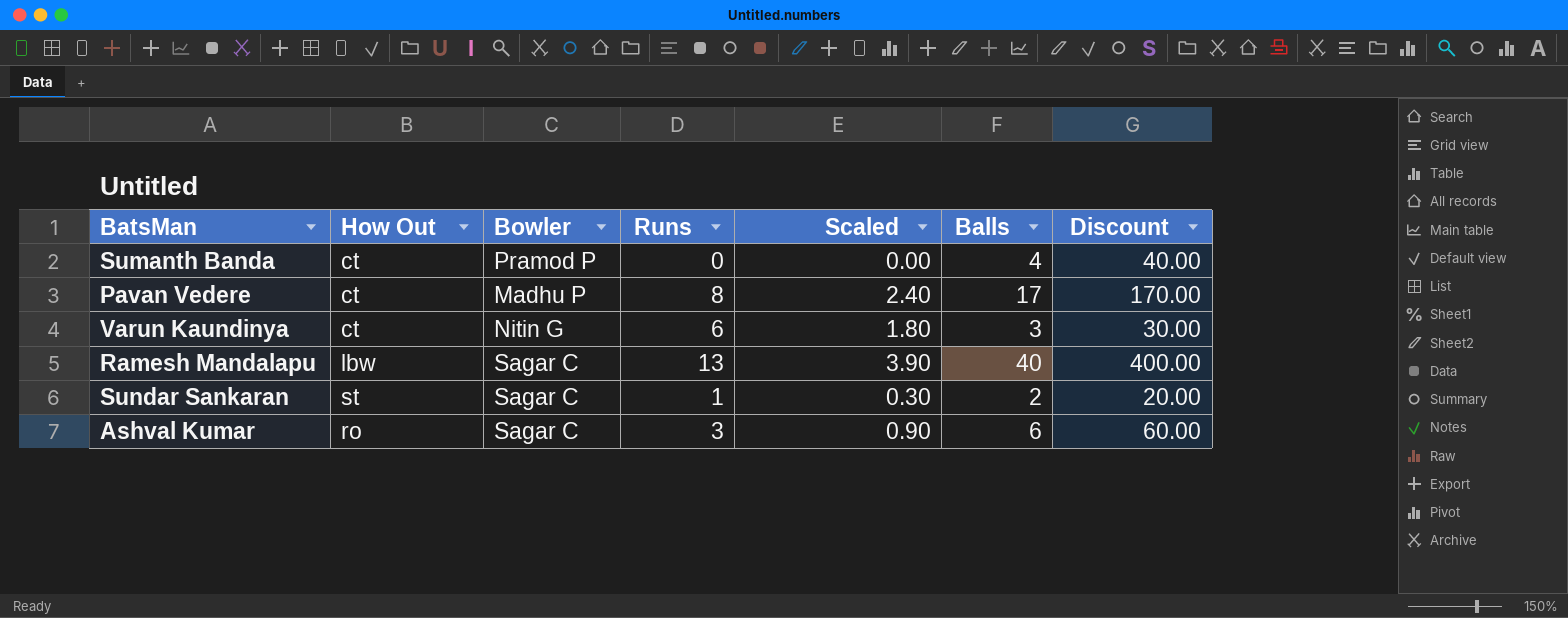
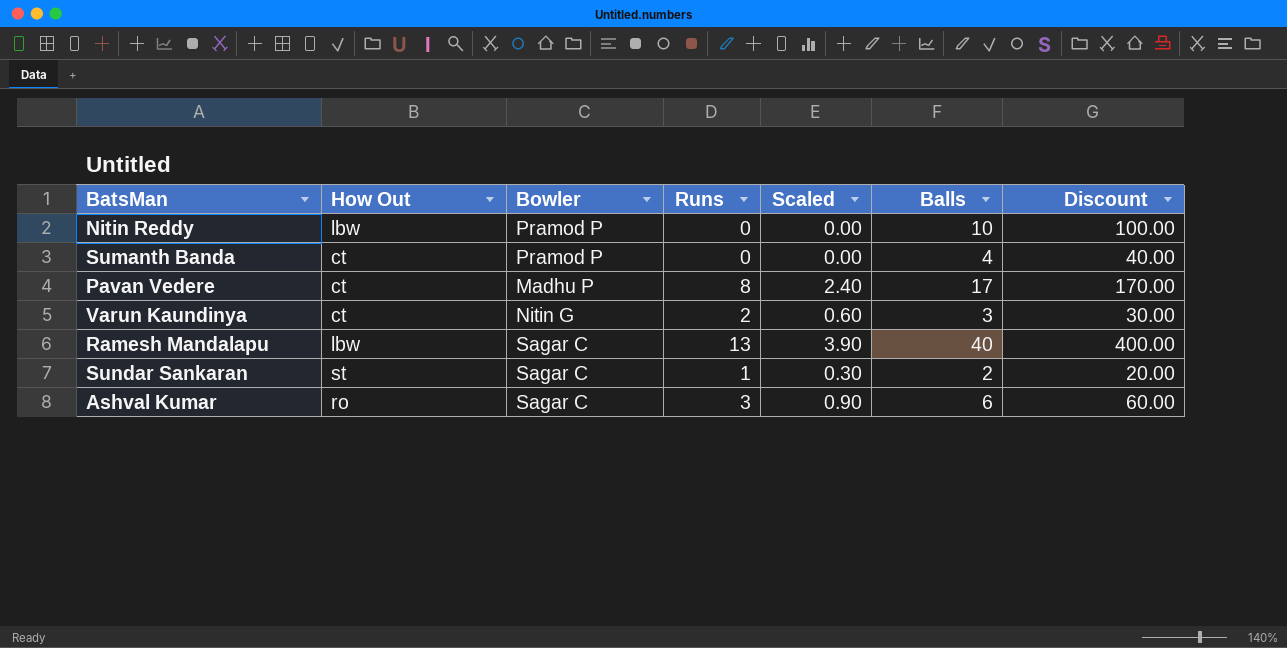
row Nitin Reddy: none -> lbw | Pramod P | 0 | 0.00 | 10 | 100.00
Varun Kaundinya | Runs: 6 -> 2
Varun Kaundinya | Scaled: 1.80 -> 0.60

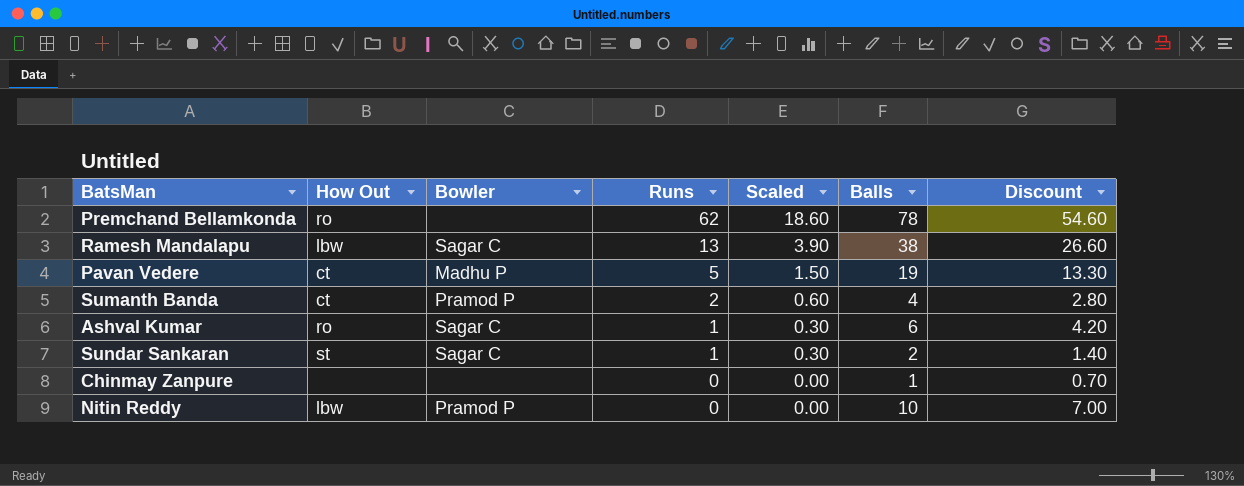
row order: none -> Runs descending
column Discount | formula: [Balls] * 10 -> [Balls] * 0.7
row Varun Kaundinya: ct | Nitin G | 2 | 0.60 | 3 | 30.00 -> none
row Premchand Bellamkonda: none -> ro | none | 62 | 18.60 | 78 | 54.60
Ramesh Mandalapu | Balls: 40 -> 38
Pavan Vedere | Runs: 8 -> 5
Pavan Vedere | Scaled: 2.40 -> 1.50
Pavan Vedere | Balls: 17 -> 19
Sumanth Banda | Runs: 0 -> 2
Sumanth Banda | Scaled: 0.00 -> 0.60
Ashval Kumar | Runs: 3 -> 1
Ashval Kumar | Scaled: 0.90 -> 0.30
row Chinmay Zanpure: none -> none | none | 0 | 0.00 | 1 | 0.70

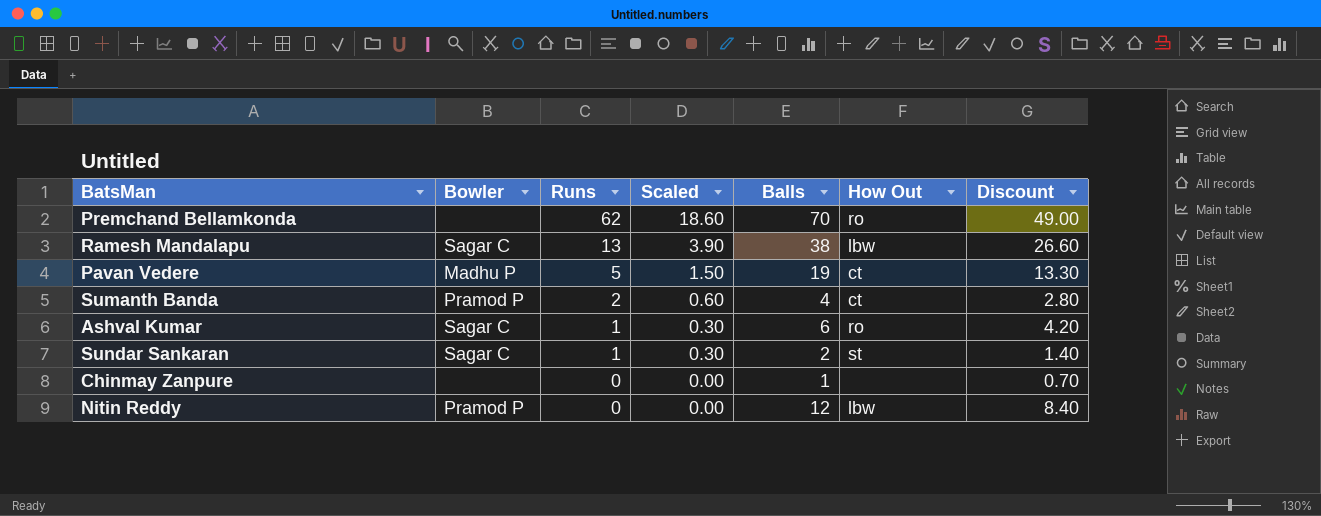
column How Out | position: 2 -> 6
Premchand Bellamkonda | Balls: 78 -> 70
Premchand Bellamkonda | Discount: 54.60 -> 49.00
Nitin Reddy | Balls: 10 -> 12
Nitin Reddy | Discount: 7.00 -> 8.40

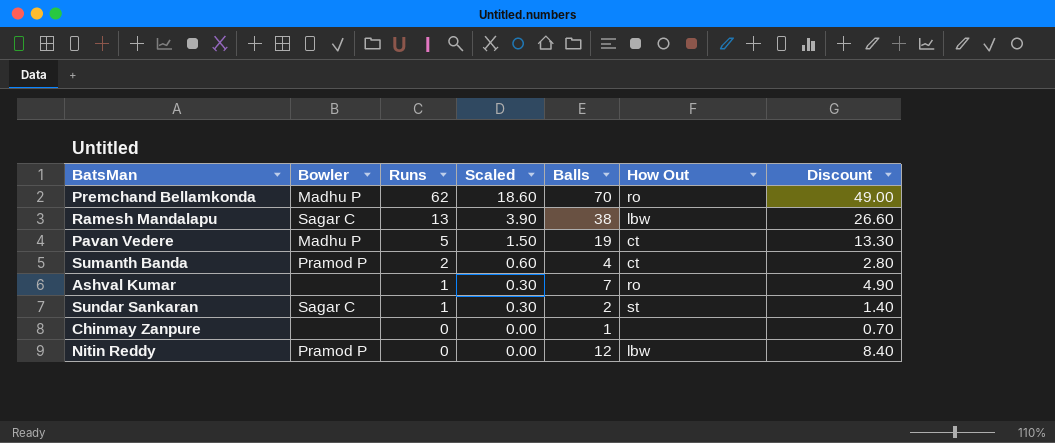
Premchand Bellamkonda | Bowler: none -> Madhu P
Ashval Kumar | Bowler: Sagar C -> none
Ashval Kumar | Balls: 6 -> 7
Ashval Kumar | Discount: 4.20 -> 4.90

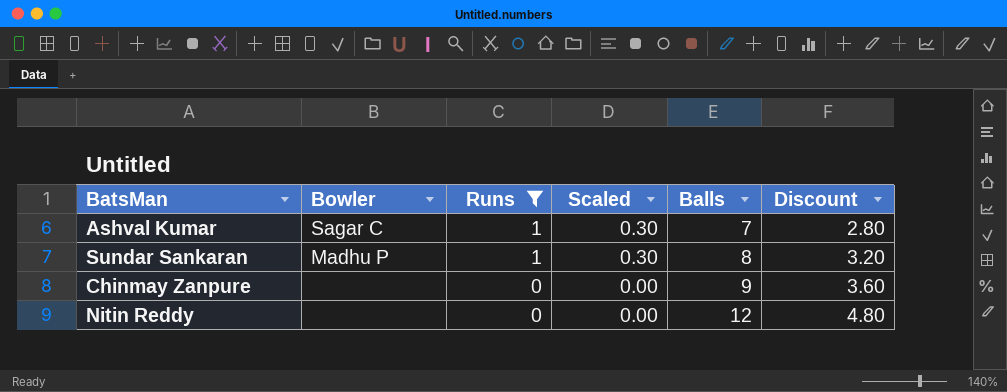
filter: none -> Runs <= 1
column How Out | position: 6 -> none
column Discount | formula: [Balls] * 0.7 -> [Balls] * 0.4
Ashval Kumar | Bowler: none -> Sagar C
Sundar Sankaran | Bowler: Sagar C -> Madhu P
Sundar Sankaran | Balls: 2 -> 8
Chinmay Zanpure | Balls: 1 -> 9
Nitin Reddy | Bowler: Pramod P -> none

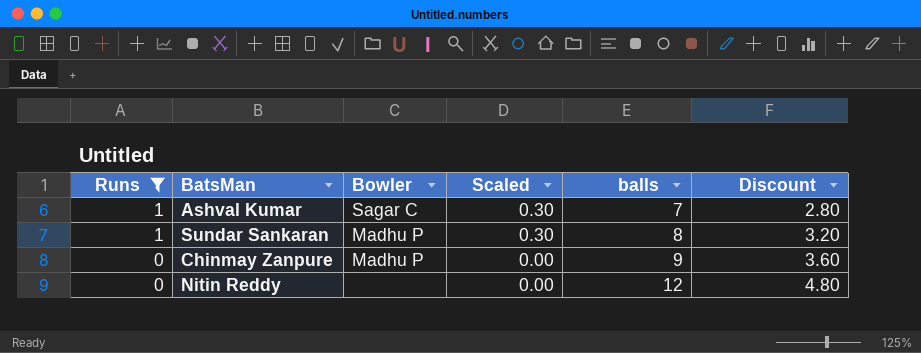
column Runs | position: 3 -> 1
column name: Balls -> balls
Chinmay Zanpure | Bowler: none -> Madhu P

